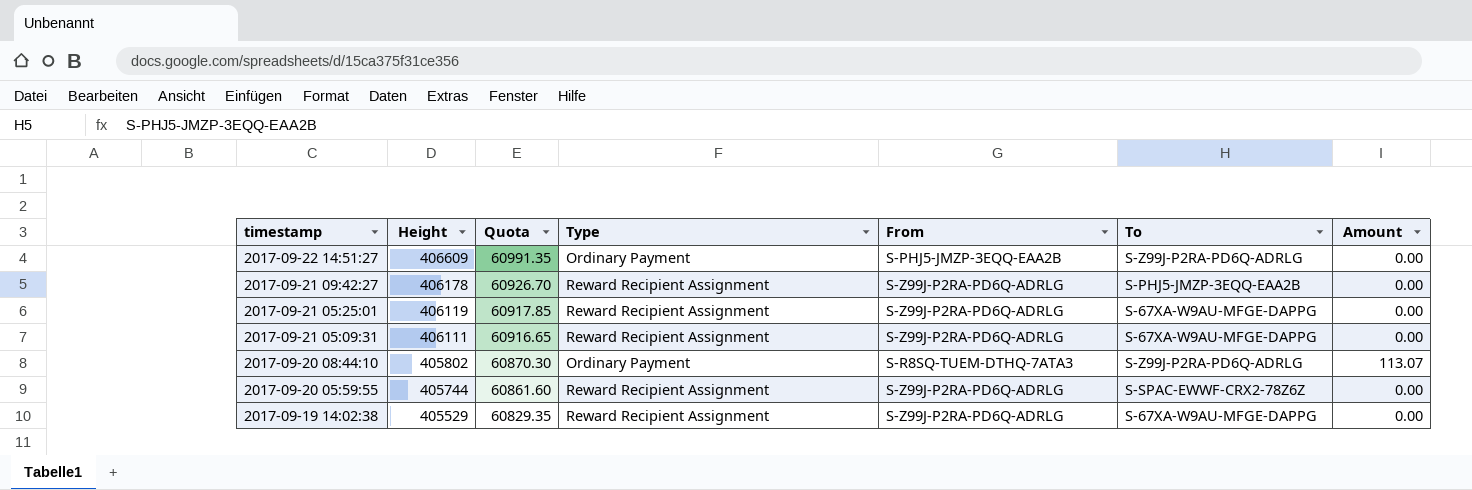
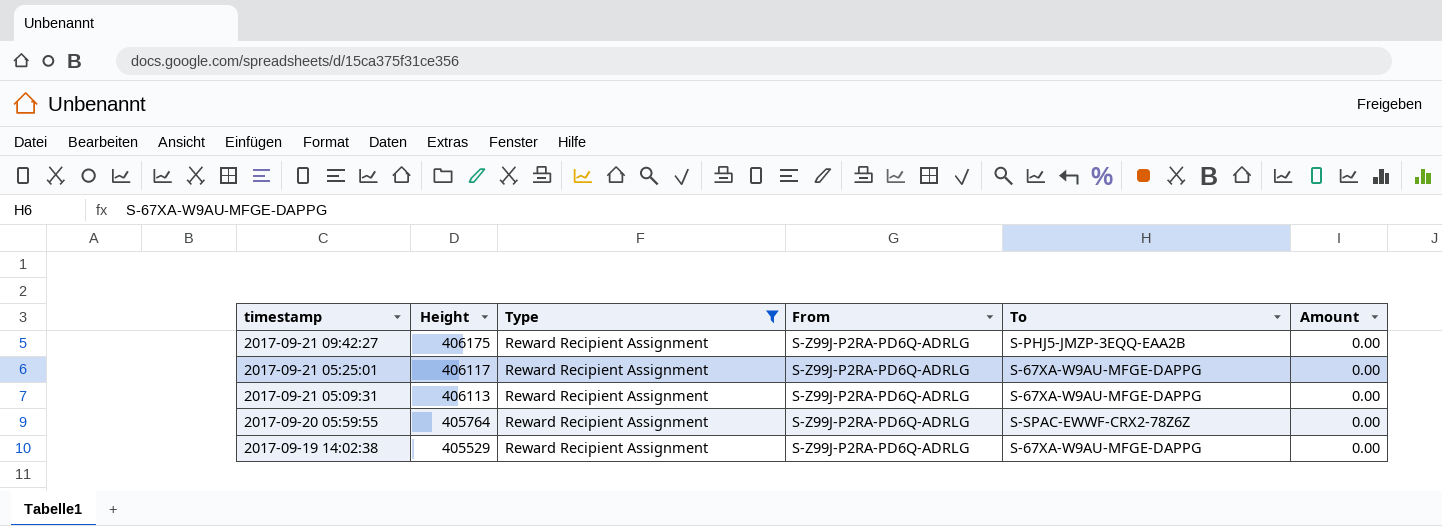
filter: none -> Type = Reward Recipient Assignment
column Quota | formula: [Height] * 0.15 -> none
2017-09-21 09:42:27 | Height: 406178 -> 406175
2017-09-21 05:25:01 | Height: 406119 -> 406117
2017-09-21 05:09:31 | Height: 406111 -> 406113
2017-09-20 05:59:55 | Height: 405744 -> 405764

